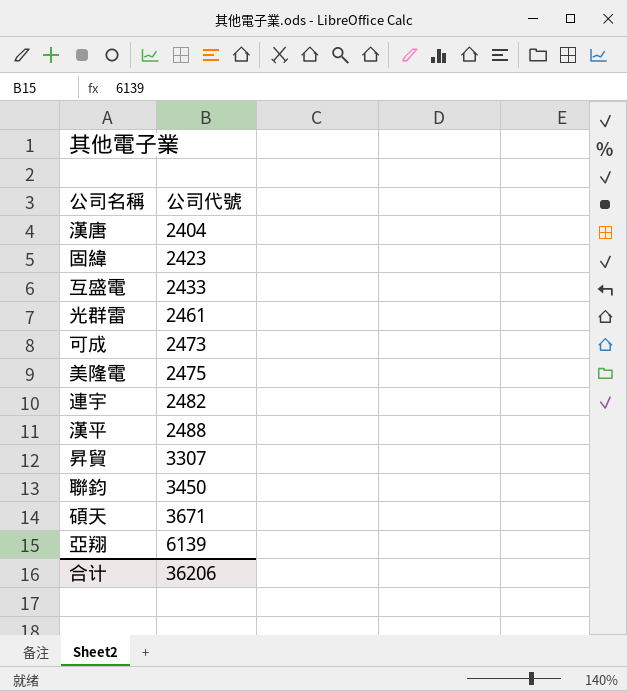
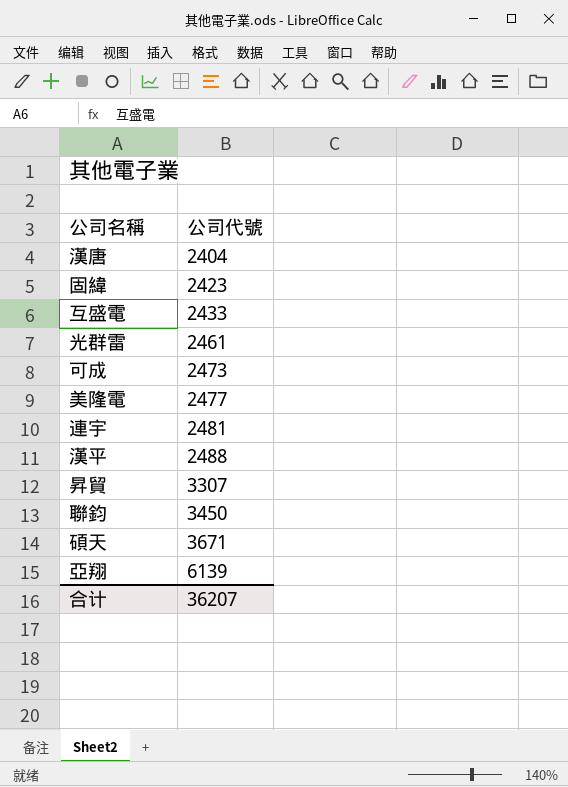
美隆電 | 公司代號: 2475 -> 2477
連宇 | 公司代號: 2482 -> 2481
合计 | 公司代號: 36206 -> 36207

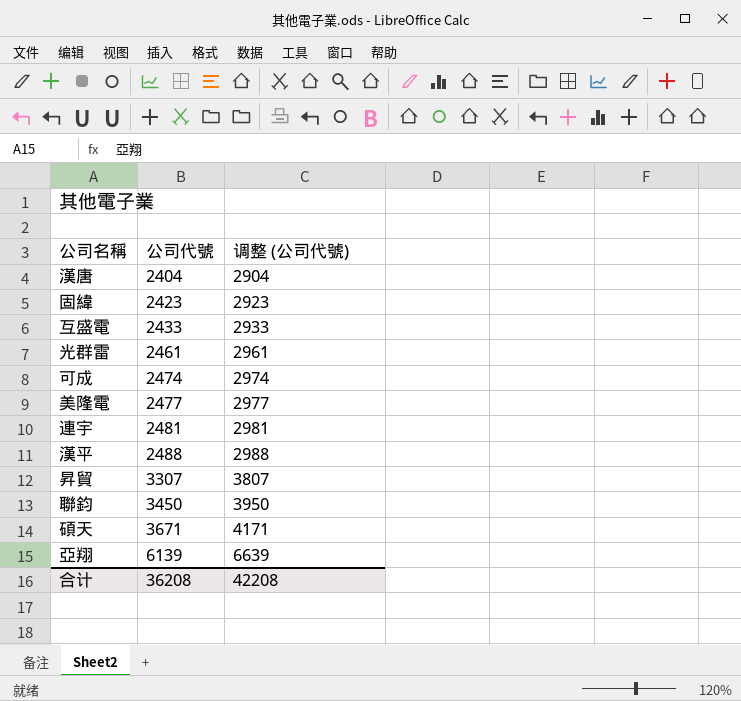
column 调整 (公司代號) | formula: none -> [公司代號] + 500
可成 | 公司代號: 2473 -> 2474
合计 | 公司代號: 36207 -> 36208

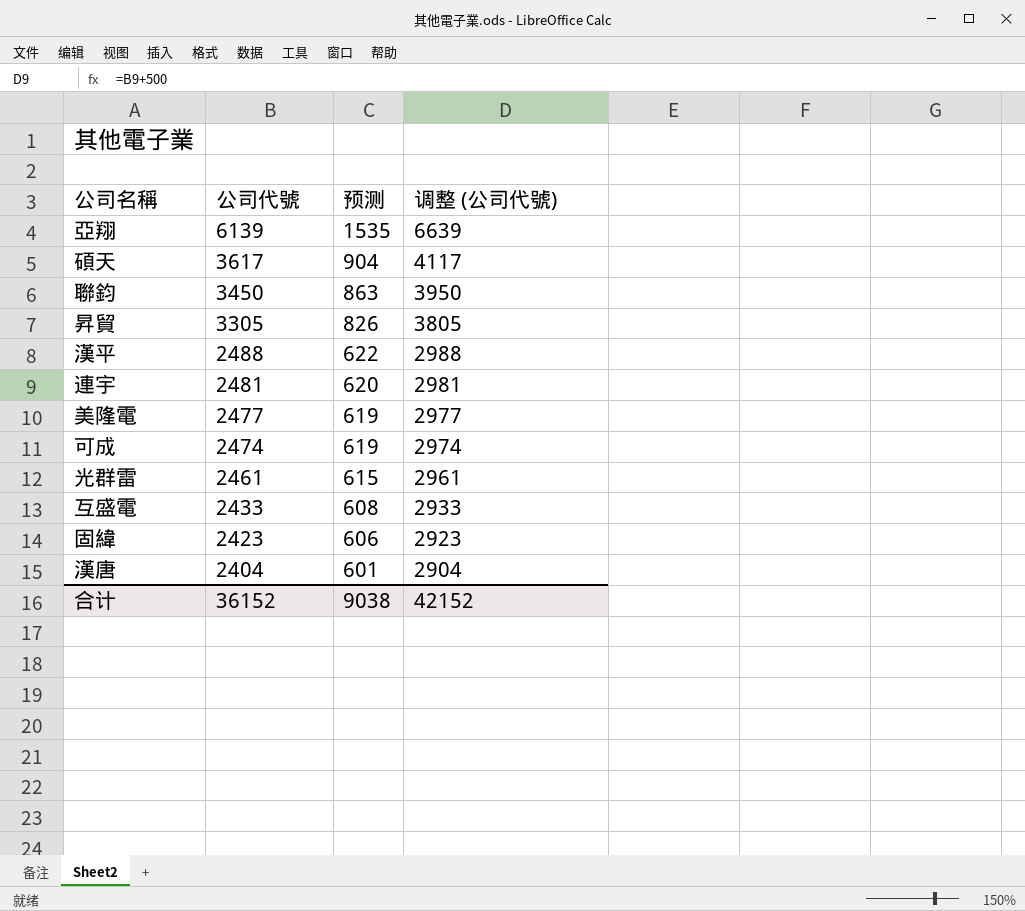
row order: 公司代號 ascending -> 公司代號 descending
column 预测 | formula: none -> [公司代號] * 0.25
碩天 | 公司代號: 3671 -> 3617
碩天 | 调整 (公司代號): 4171 -> 4117
昇貿 | 公司代號: 3307 -> 3305
昇貿 | 调整 (公司代號): 3807 -> 3805
合计 | 公司代號: 36208 -> 36152
合计 | 调整 (公司代號): 42208 -> 42152

